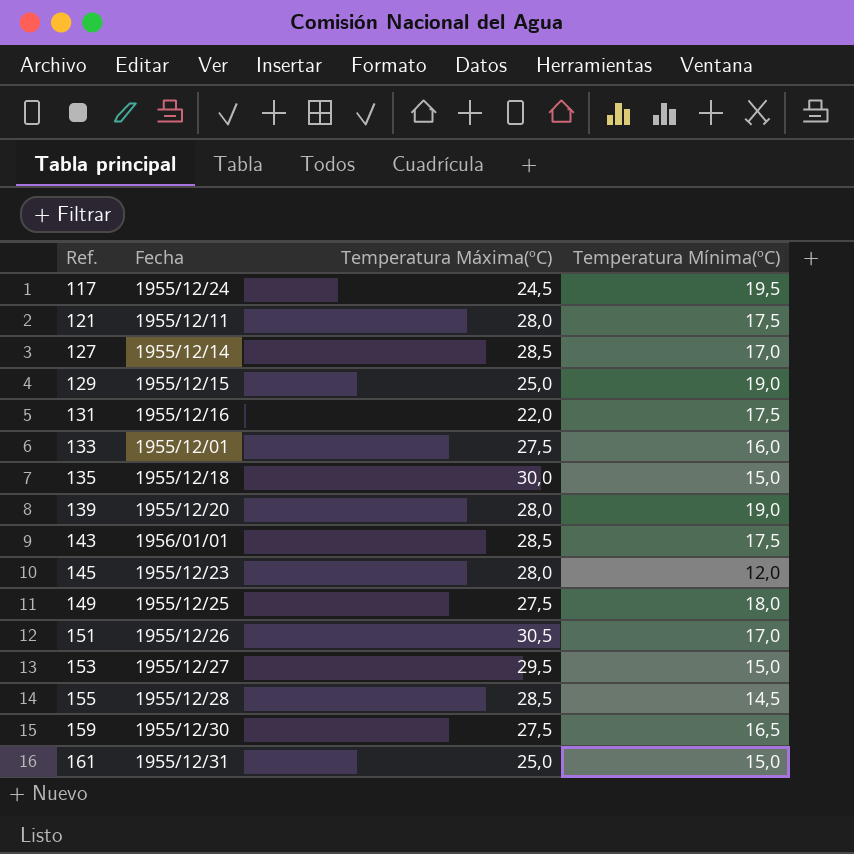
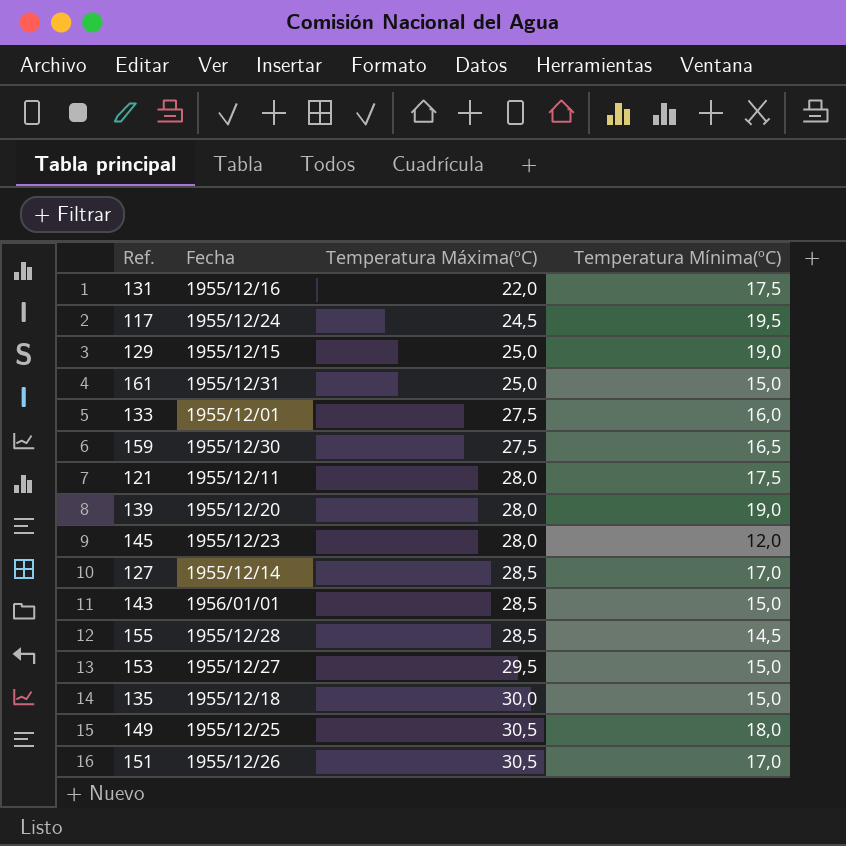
row order: Ref. ascending -> Temperatura Máxima(ºC) ascending
143 | Temperatura Mínima(ºC): 17,5 -> 15,0
149 | Temperatura Máxima(ºC): 27,5 -> 30,5

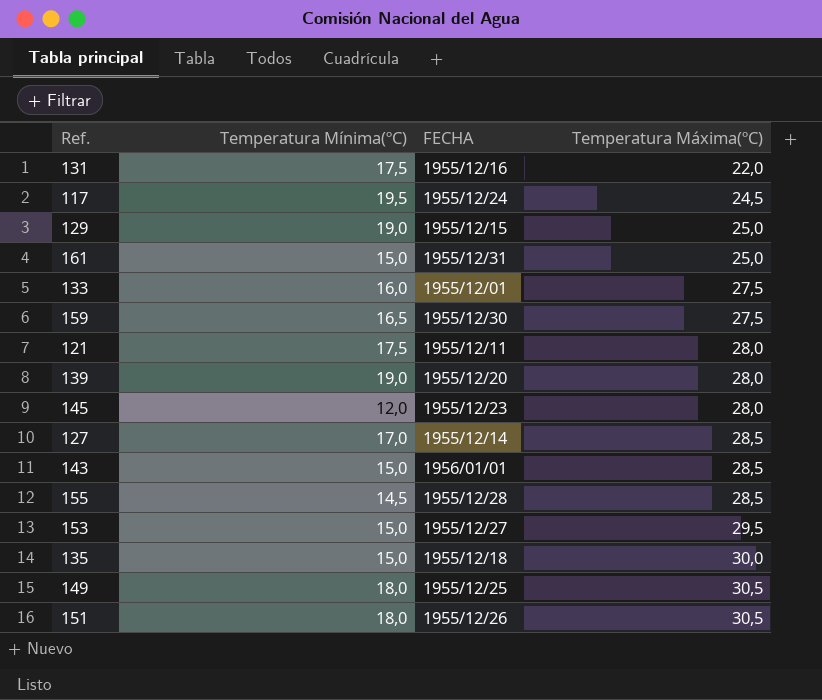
column Temperatura Mínima(ºC) | position: 4 -> 2
column name: Fecha -> FECHA
151 | Temperatura Mínima(ºC): 17,0 -> 18,0

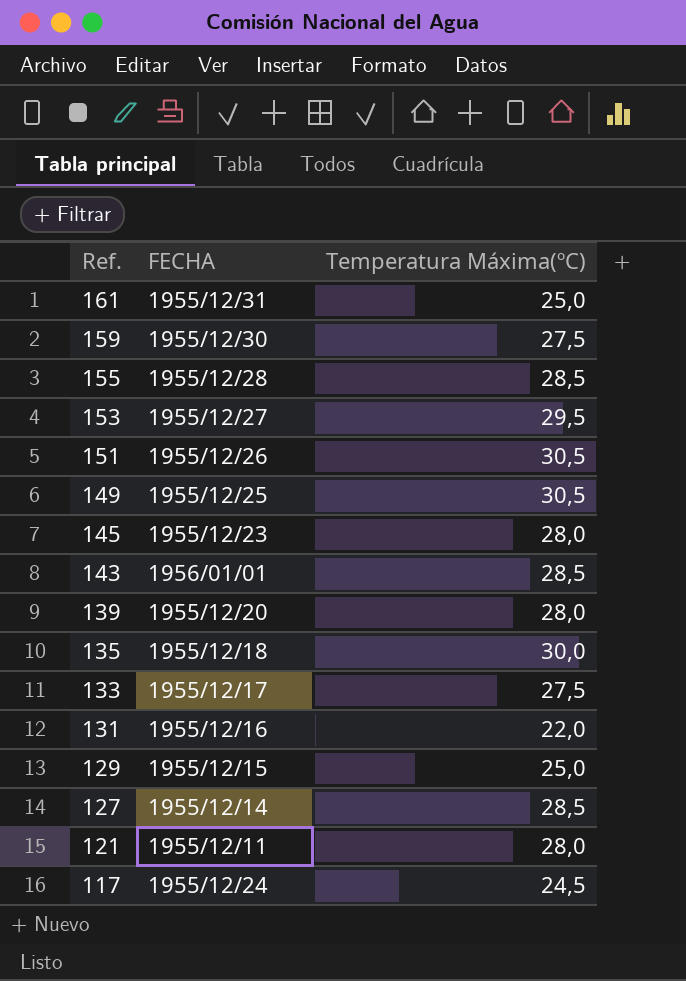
row order: Temperatura Máxima(ºC) ascending -> Ref. descending
column Temperatura Mínima(ºC) | position: 2 -> none
133 | FECHA: 1955/12/01 -> 1955/12/17

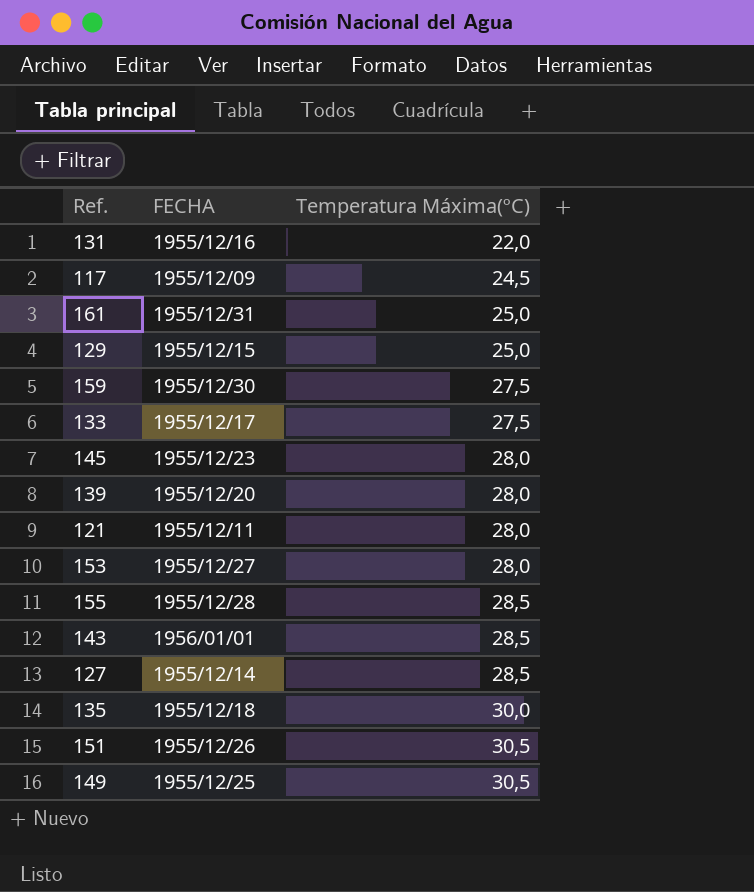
row order: Ref. descending -> Temperatura Máxima(ºC) ascending
117 | FECHA: 1955/12/24 -> 1955/12/09
153 | Temperatura Máxima(ºC): 29,5 -> 28,0

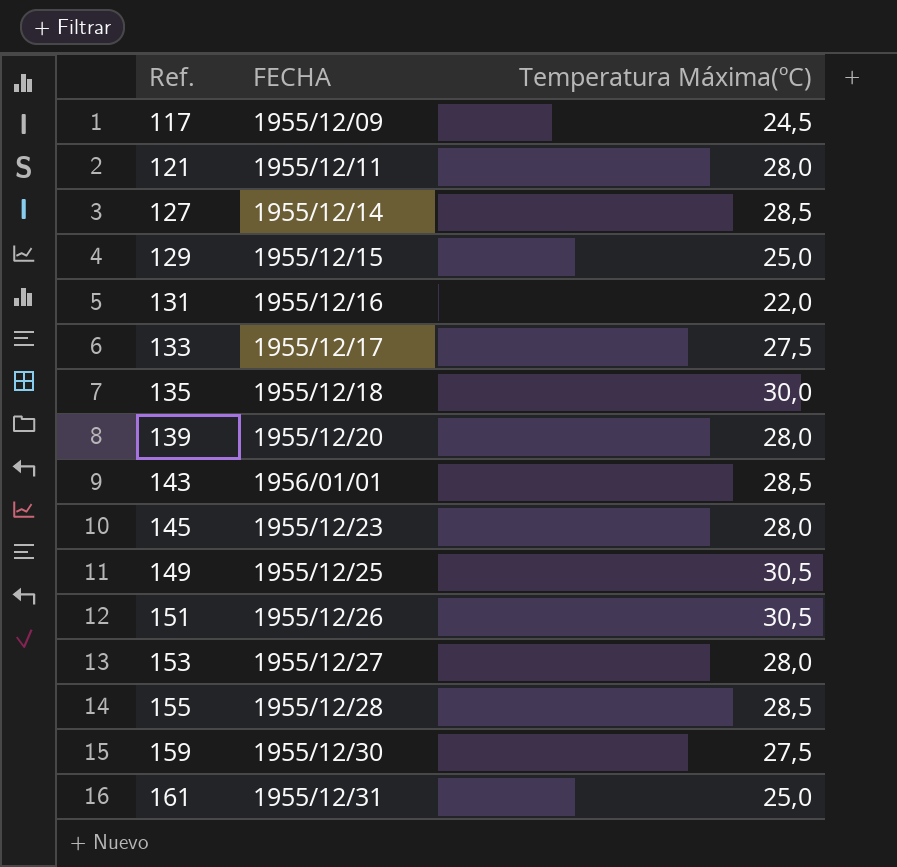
row order: Temperatura Máxima(ºC) ascending -> Ref. ascending

